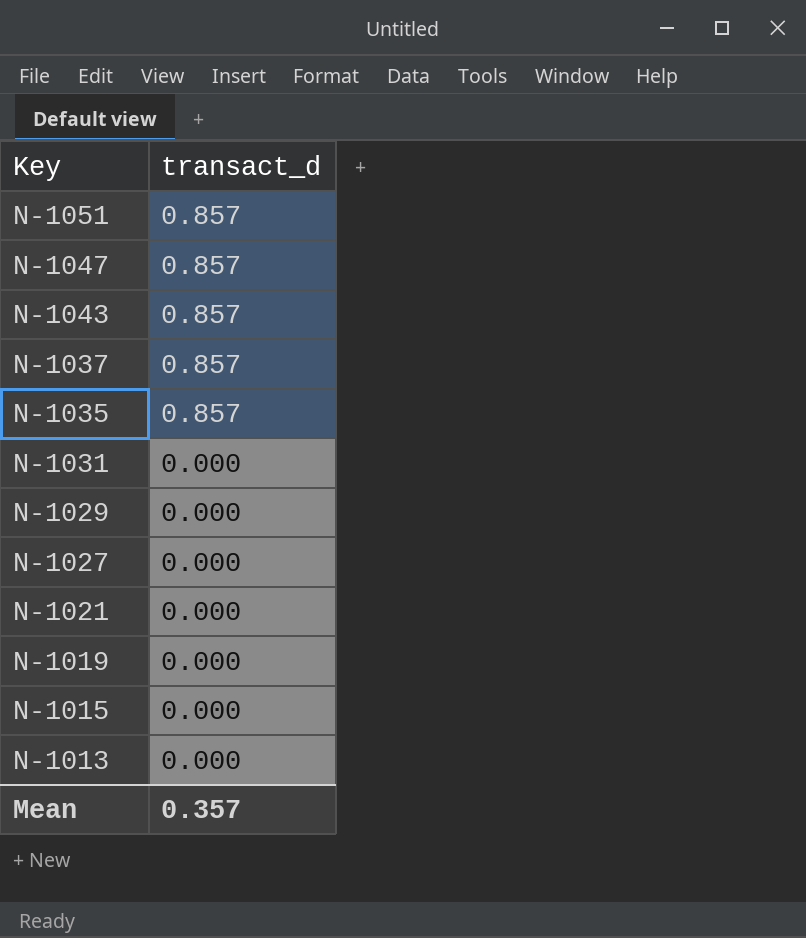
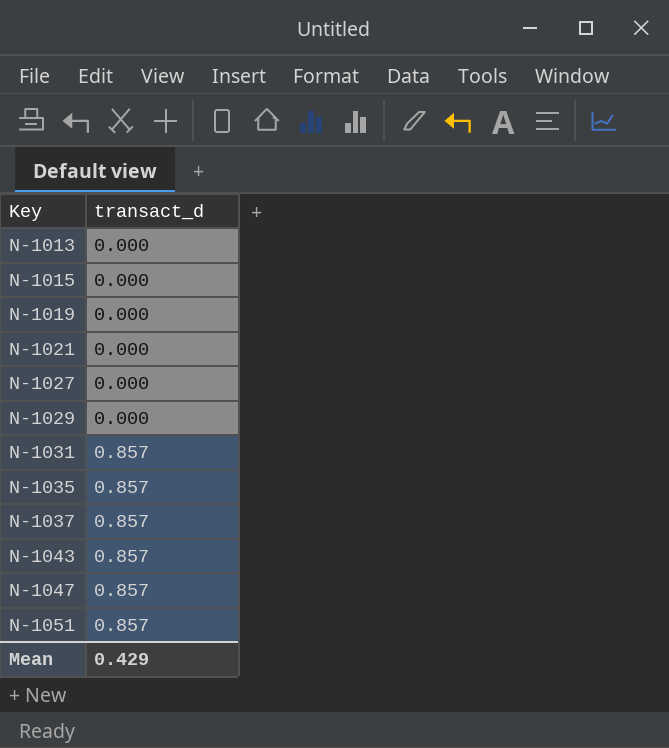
row order: Key descending -> Key ascending
N-1031 | transact_d: 0.000 -> 0.857
Mean | transact_d: 0.357 -> 0.429

